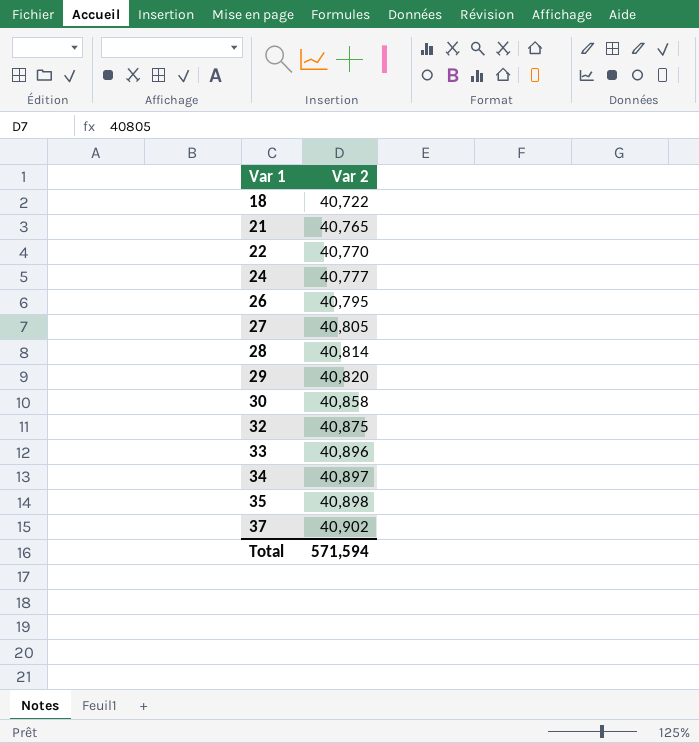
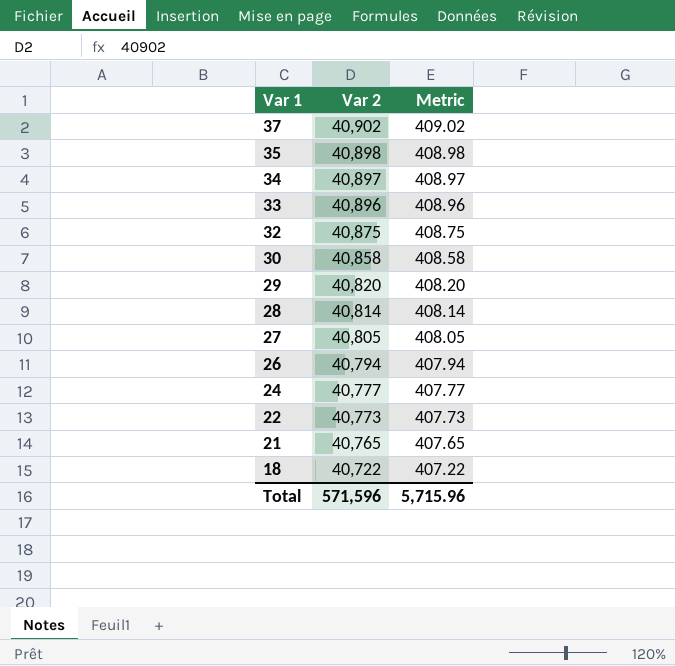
row order: Var 1 ascending -> Var 1 descending
column Metric | formula: none -> [Var 2] * 0.01
26 | Var 2: 40,795 -> 40,794
22 | Var 2: 40,770 -> 40,773
Total | Var 2: 571,594 -> 571,596

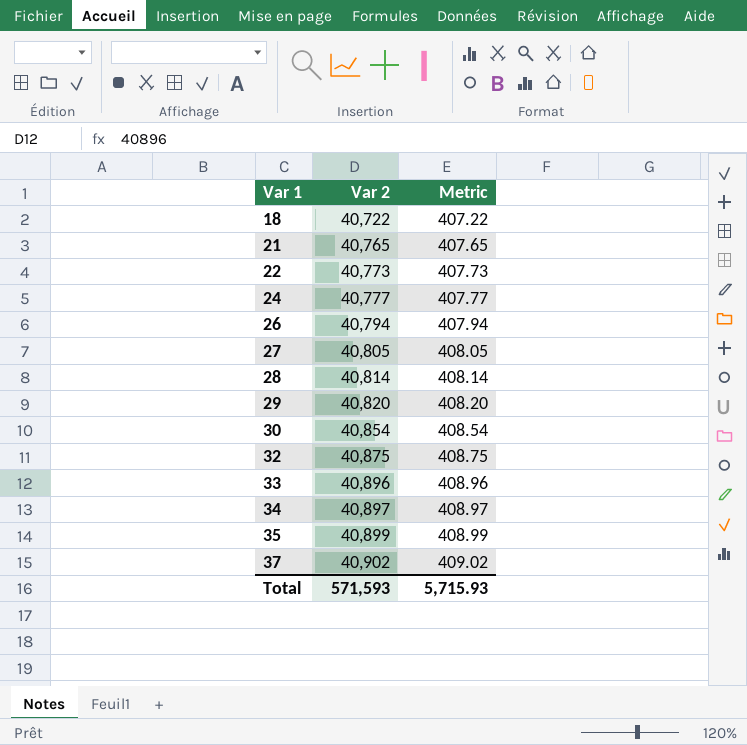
row order: Var 1 descending -> Var 1 ascending
30 | Var 2: 40,858 -> 40,854
30 | Metric: 408.58 -> 408.54
35 | Var 2: 40,898 -> 40,899
35 | Metric: 408.98 -> 408.99
Total | Var 2: 571,596 -> 571,593
Total | Metric: 5,715.96 -> 5,715.93

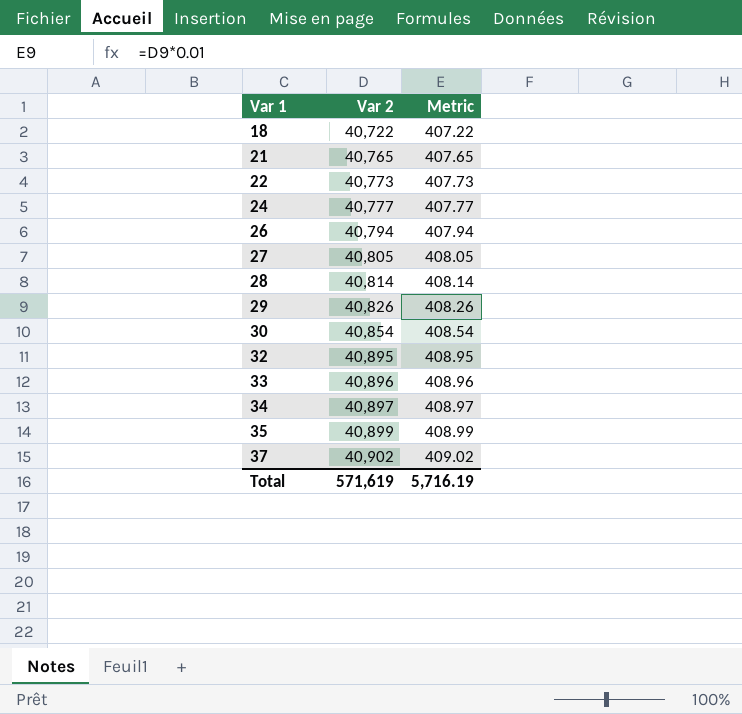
29 | Var 2: 40,820 -> 40,826
29 | Metric: 408.20 -> 408.26
32 | Var 2: 40,875 -> 40,895
32 | Metric: 408.75 -> 408.95
Total | Var 2: 571,593 -> 571,619
Total | Metric: 5,715.93 -> 5,716.19

